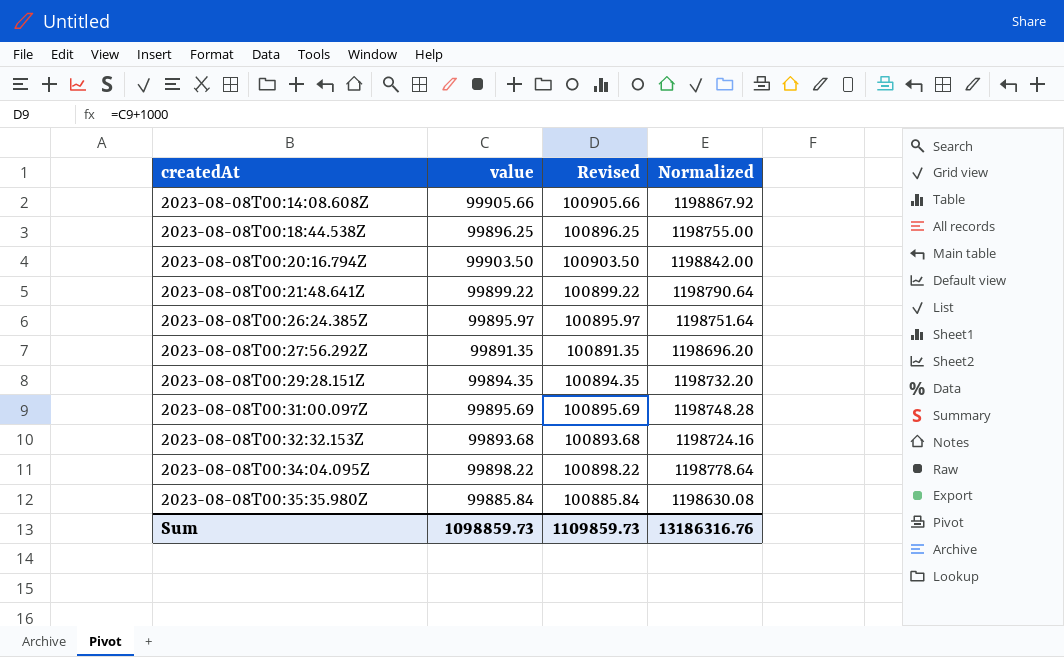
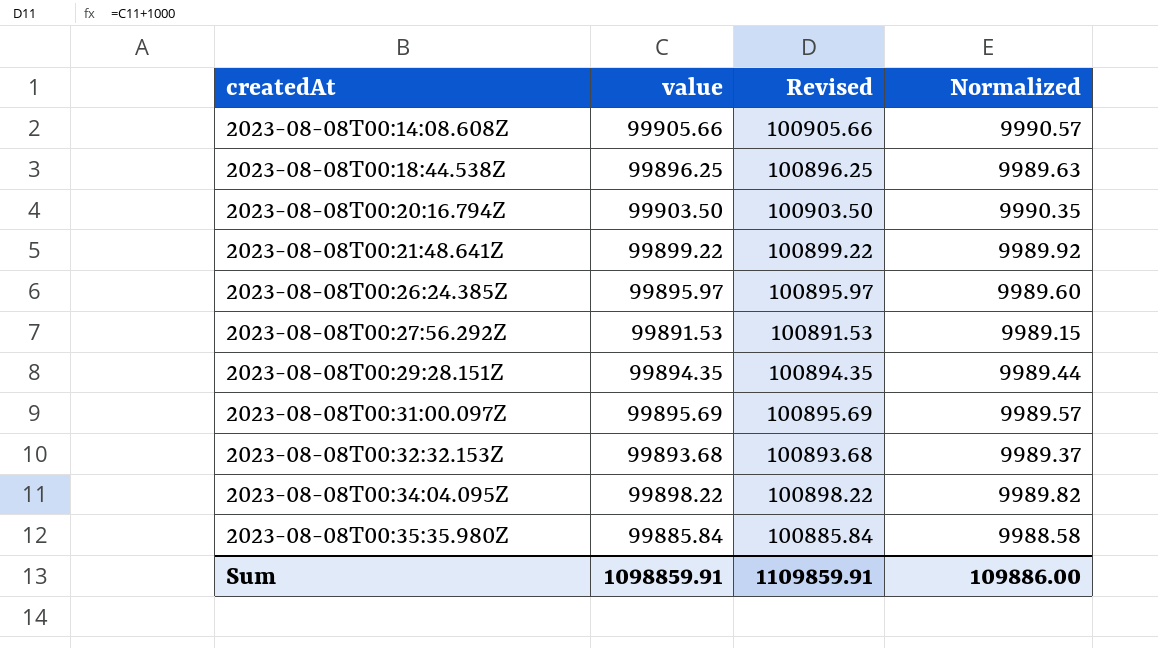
column Normalized | formula: [value] * 12 -> [value] * 0.1
2023-08-08T00:27:56.292Z | value: 99891.35 -> 99891.53
2023-08-08T00:27:56.292Z | Revised: 100891.35 -> 100891.53
Sum | value: 1098859.73 -> 1098859.91
Sum | Revised: 1109859.73 -> 1109859.91
Sum | Normalized: 13186316.76 -> 109886.00

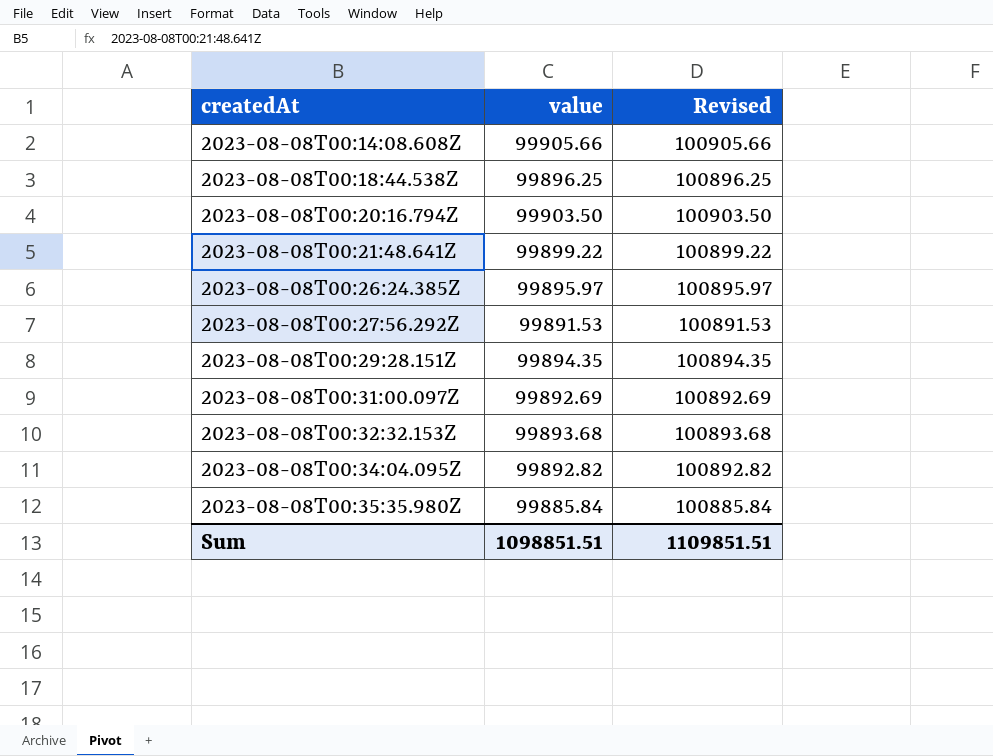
column Normalized | formula: [value] * 0.1 -> none
2023-08-08T00:31:00.097Z | value: 99895.69 -> 99892.69
2023-08-08T00:31:00.097Z | Revised: 100895.69 -> 100892.69
2023-08-08T00:34:04.095Z | value: 99898.22 -> 99892.82
2023-08-08T00:34:04.095Z | Revised: 100898.22 -> 100892.82
Sum | value: 1098859.91 -> 1098851.51
Sum | Revised: 1109859.91 -> 1109851.51

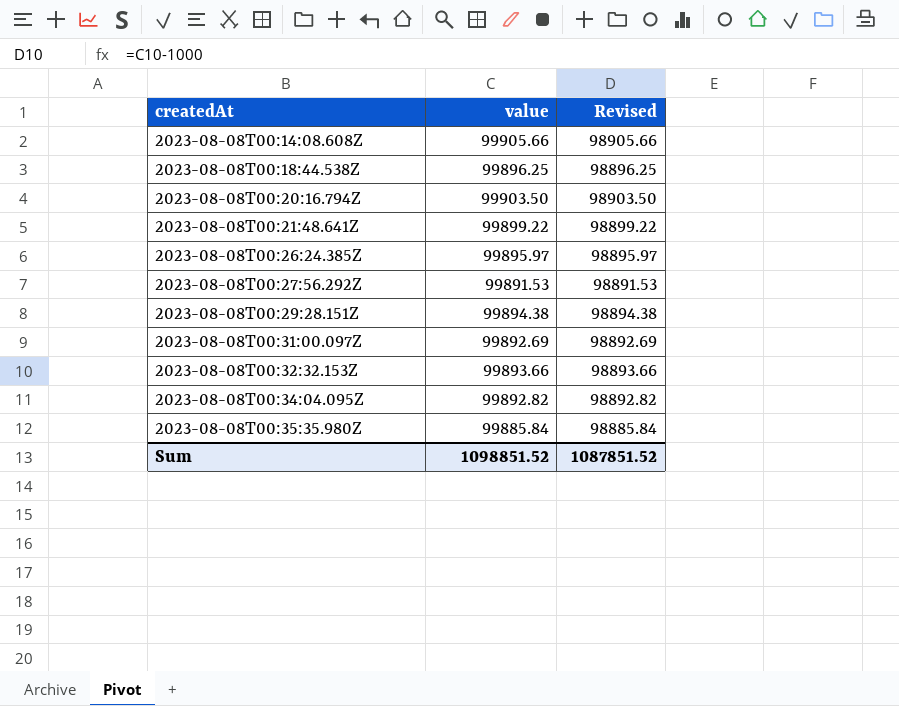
column Revised | formula: [value] + 1000 -> [value] - 1000
2023-08-08T00:29:28.151Z | value: 99894.35 -> 99894.38
2023-08-08T00:32:32.153Z | value: 99893.68 -> 99893.66
Sum | value: 1098851.51 -> 1098851.52
Sum | Revised: 1109851.51 -> 1087851.52

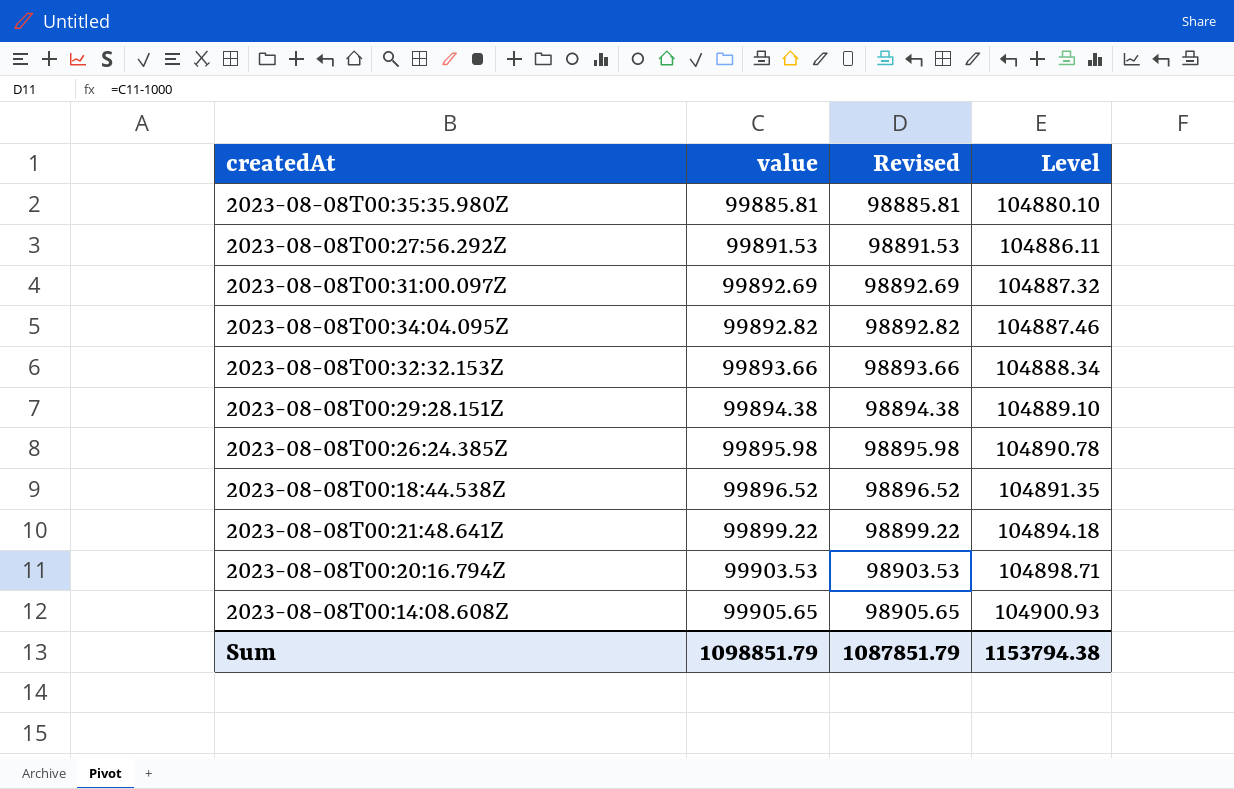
row order: createdAt ascending -> value ascending
column Level | formula: none -> [value] * 1.05
2023-08-08T00:35:35.980Z | value: 99885.84 -> 99885.81
2023-08-08T00:35:35.980Z | Revised: 98885.84 -> 98885.81
2023-08-08T00:26:24.385Z | value: 99895.97 -> 99895.98
2023-08-08T00:26:24.385Z | Revised: 98895.97 -> 98895.98
2023-08-08T00:18:44.538Z | value: 99896.25 -> 99896.52
2023-08-08T00:18:44.538Z | Revised: 98896.25 -> 98896.52
2023-08-08T00:20:16.794Z | value: 99903.50 -> 99903.53
2023-08-08T00:20:16.794Z | Revised: 98903.50 -> 98903.53
2023-08-08T00:14:08.608Z | value: 99905.66 -> 99905.65
2023-08-08T00:14:08.608Z | Revised: 98905.66 -> 98905.65
Sum | value: 1098851.52 -> 1098851.79
Sum | Revised: 1087851.52 -> 1087851.79

